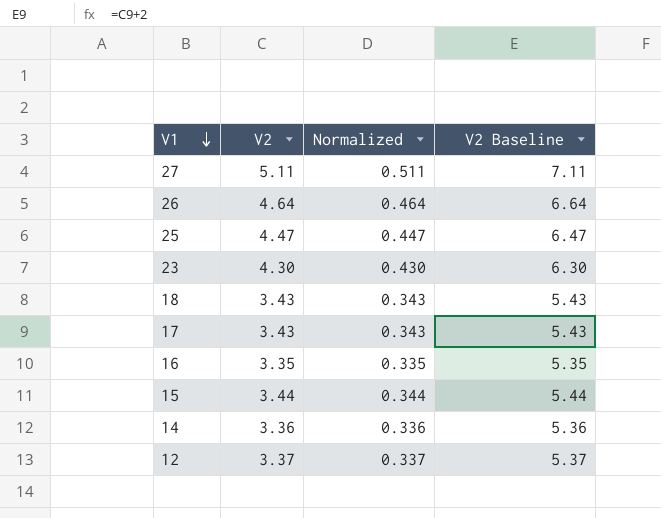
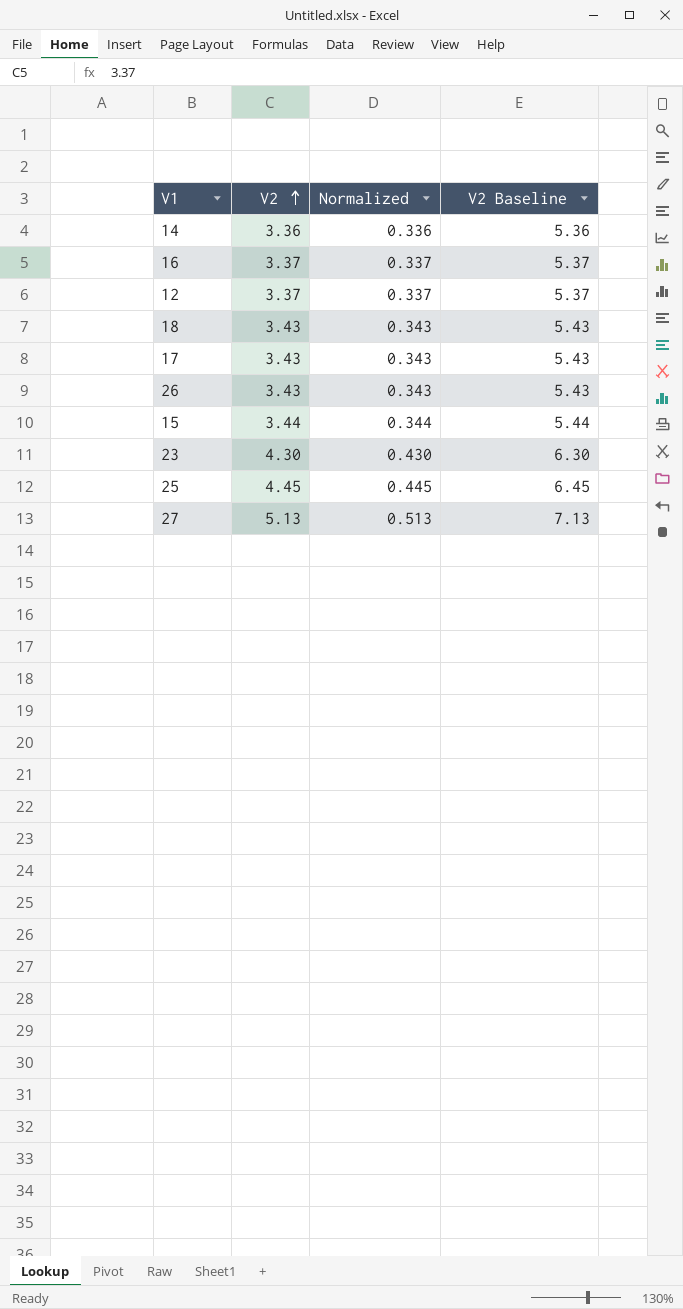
row order: V1 descending -> V2 ascending
16 | V2: 3.35 -> 3.37
16 | Normalized: 0.335 -> 0.337
16 | V2 Baseline: 5.35 -> 5.37
26 | V2: 4.64 -> 3.43
26 | Normalized: 0.464 -> 0.343
26 | V2 Baseline: 6.64 -> 5.43
25 | V2: 4.47 -> 4.45
25 | Normalized: 0.447 -> 0.445
25 | V2 Baseline: 6.47 -> 6.45
27 | V2: 5.11 -> 5.13
27 | Normalized: 0.511 -> 0.513
27 | V2 Baseline: 7.11 -> 7.13

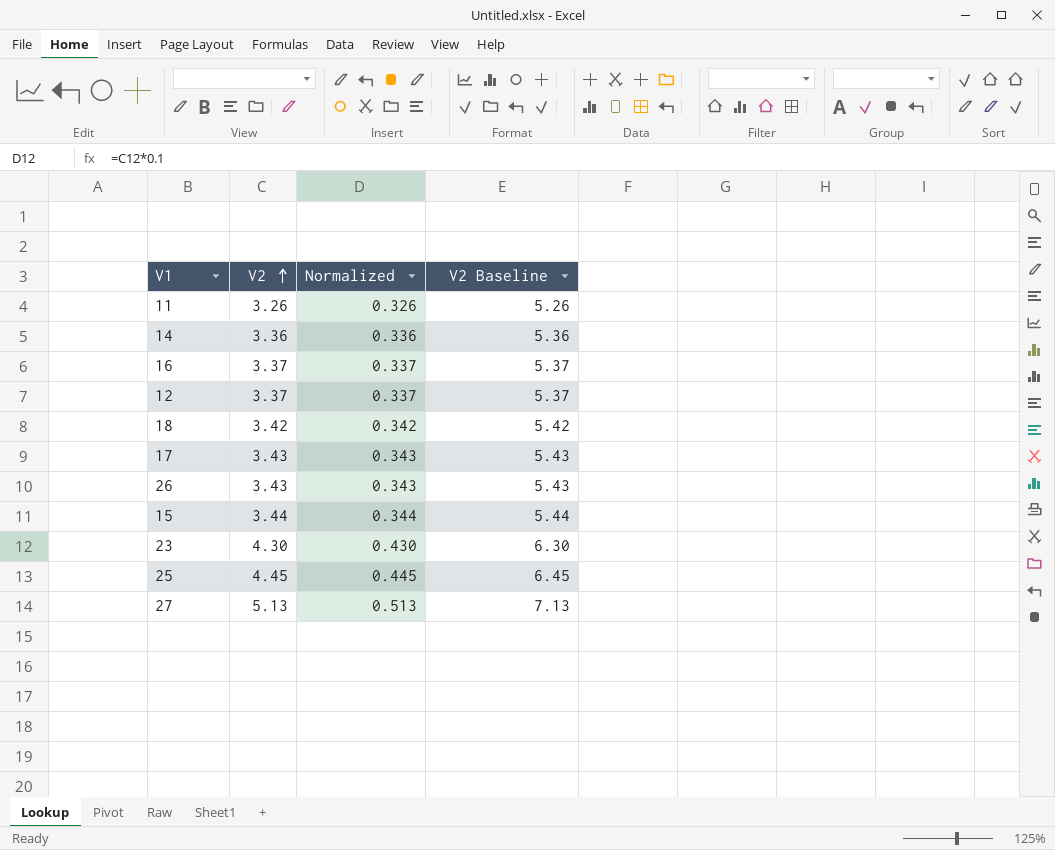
row 11: none -> 3.26 | 0.326 | 5.26
18 | V2: 3.43 -> 3.42
18 | Normalized: 0.343 -> 0.342
18 | V2 Baseline: 5.43 -> 5.42

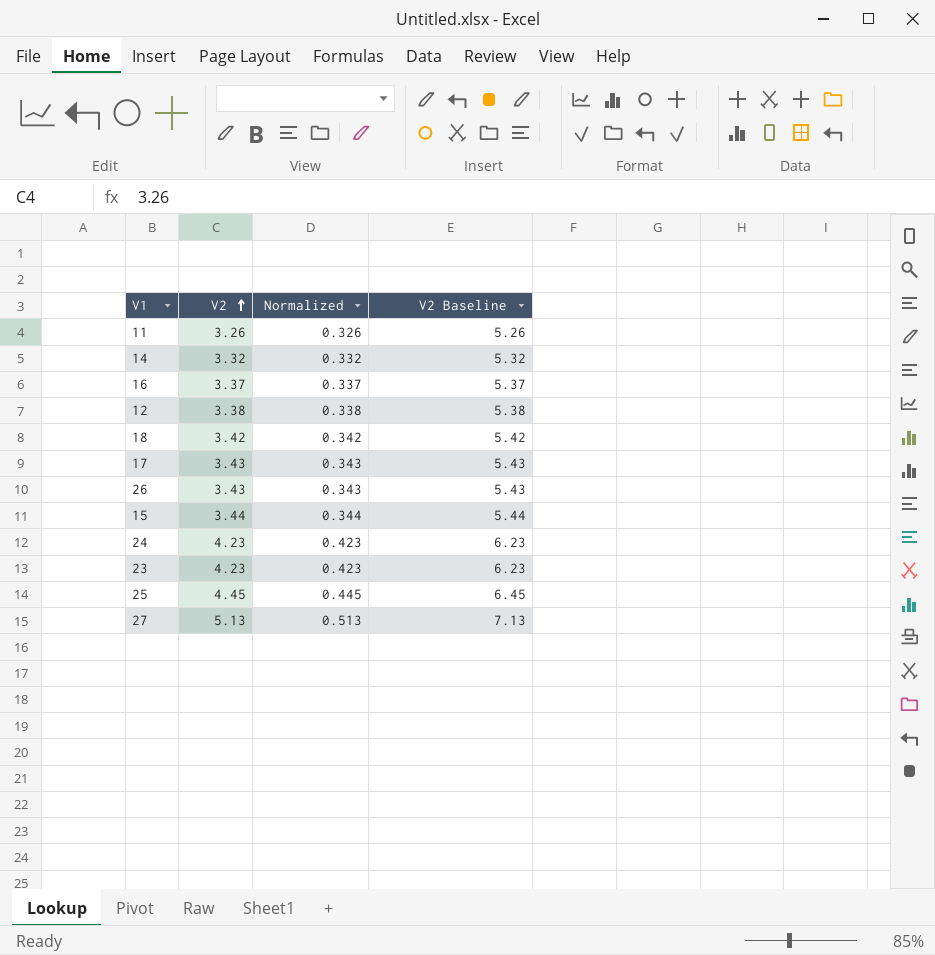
14 | V2: 3.36 -> 3.32
14 | Normalized: 0.336 -> 0.332
14 | V2 Baseline: 5.36 -> 5.32
12 | V2: 3.37 -> 3.38
12 | Normalized: 0.337 -> 0.338
12 | V2 Baseline: 5.37 -> 5.38
row 24: none -> 4.23 | 0.423 | 6.23
23 | V2: 4.30 -> 4.23
23 | Normalized: 0.430 -> 0.423
23 | V2 Baseline: 6.30 -> 6.23

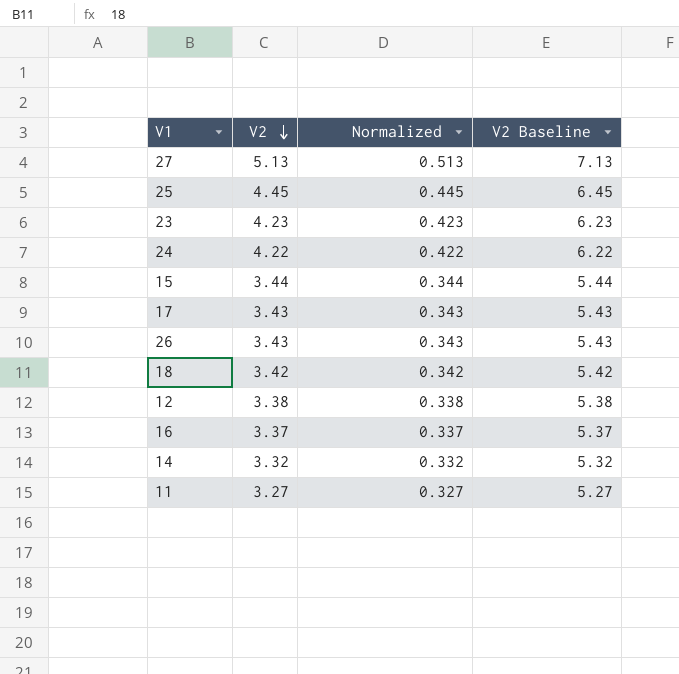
row order: V2 ascending -> V2 descending
24 | V2: 4.23 -> 4.22
24 | Normalized: 0.423 -> 0.422
24 | V2 Baseline: 6.23 -> 6.22
11 | V2: 3.26 -> 3.27
11 | Normalized: 0.326 -> 0.327
11 | V2 Baseline: 5.26 -> 5.27

